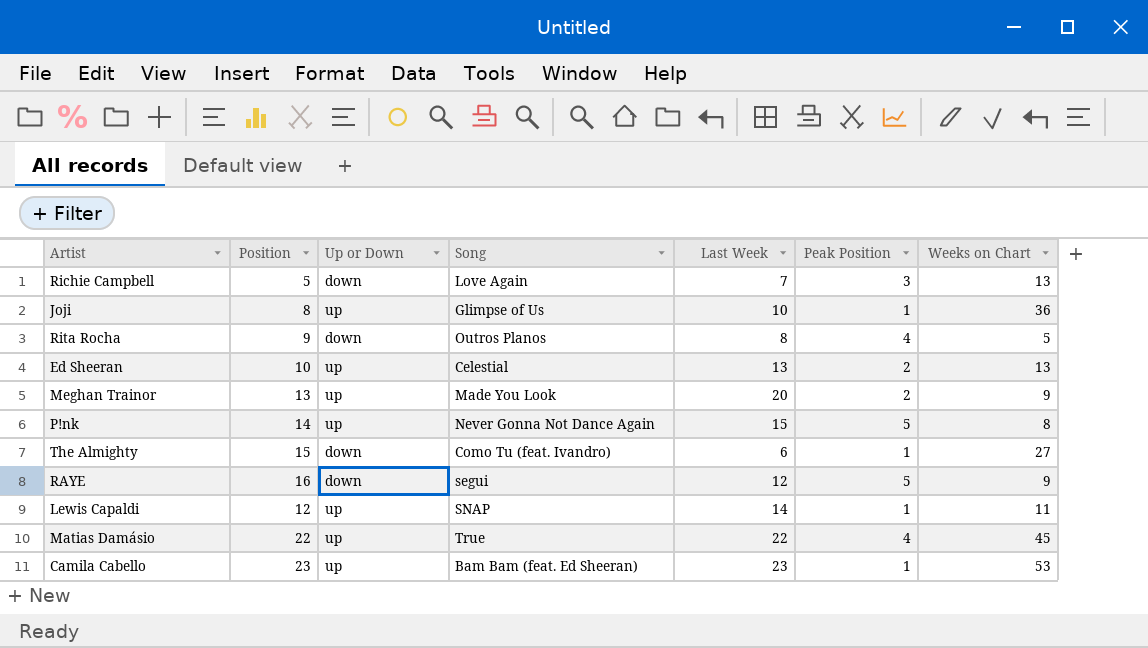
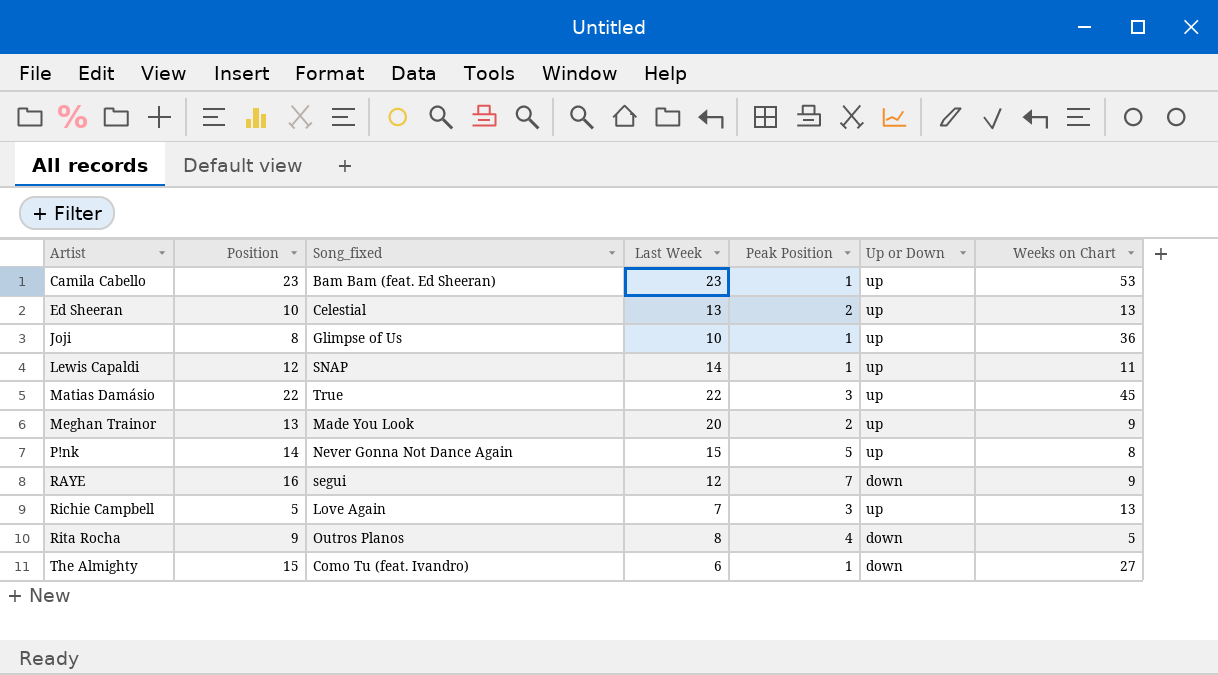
row order: none -> Artist ascending
column name: Song -> Song_fixed
column Up or Down | position: 3 -> 6
Matias Damásio | Peak Position: 4 -> 3
RAYE | Peak Position: 5 -> 7
Richie Campbell | Up or Down: down -> up

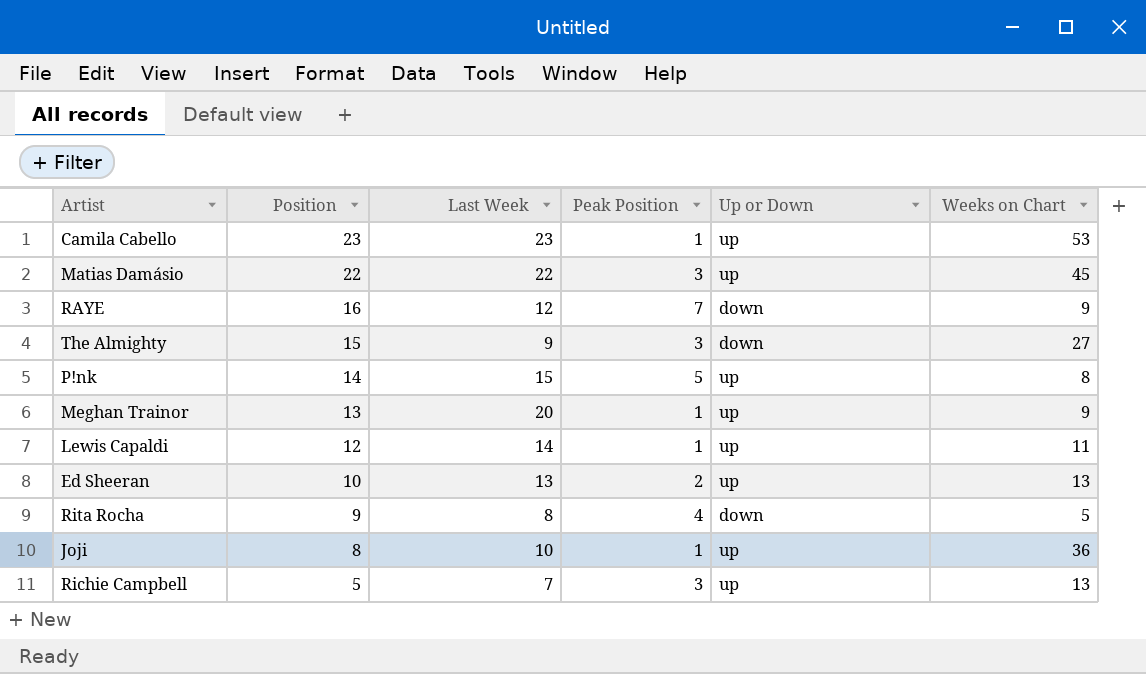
row order: Artist ascending -> Position descending
column Song_fixed | position: 3 -> none
The Almighty | Last Week: 6 -> 9
The Almighty | Peak Position: 1 -> 3
Meghan Trainor | Peak Position: 2 -> 1

